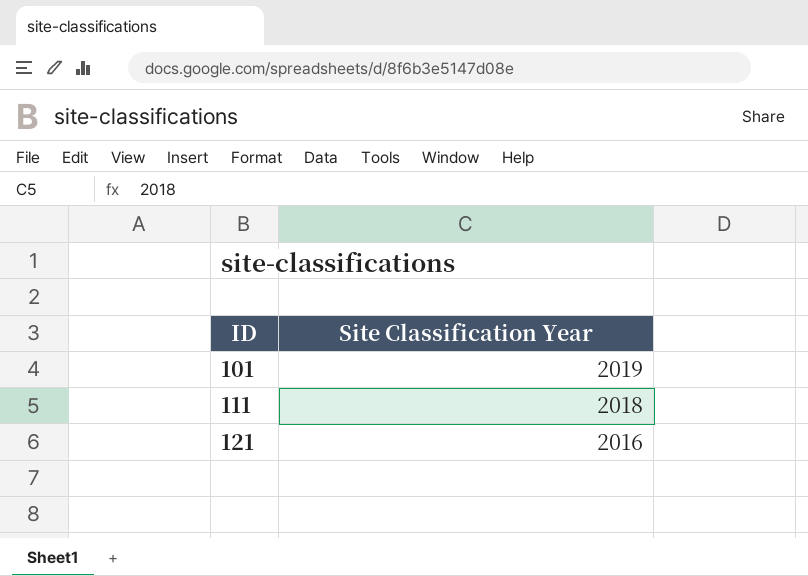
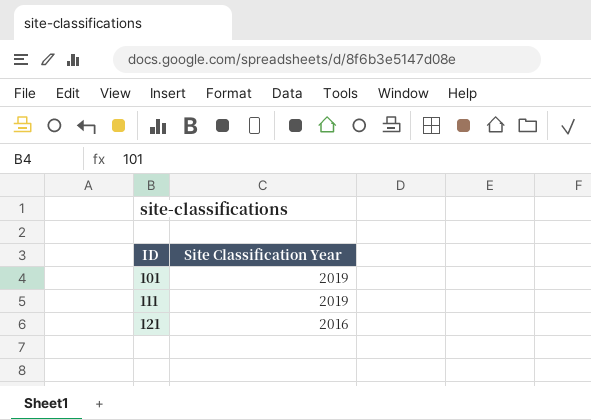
111 | Site Classification Year: 2018 -> 2019

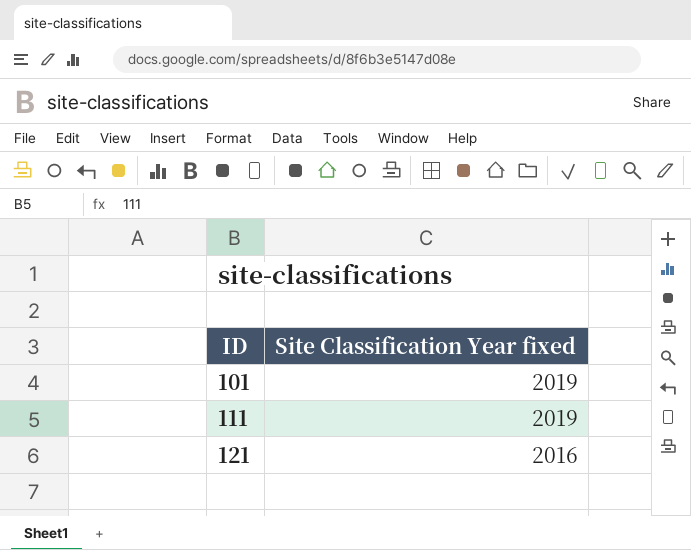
column name: Site Classification Year -> Site Classification Year fixed

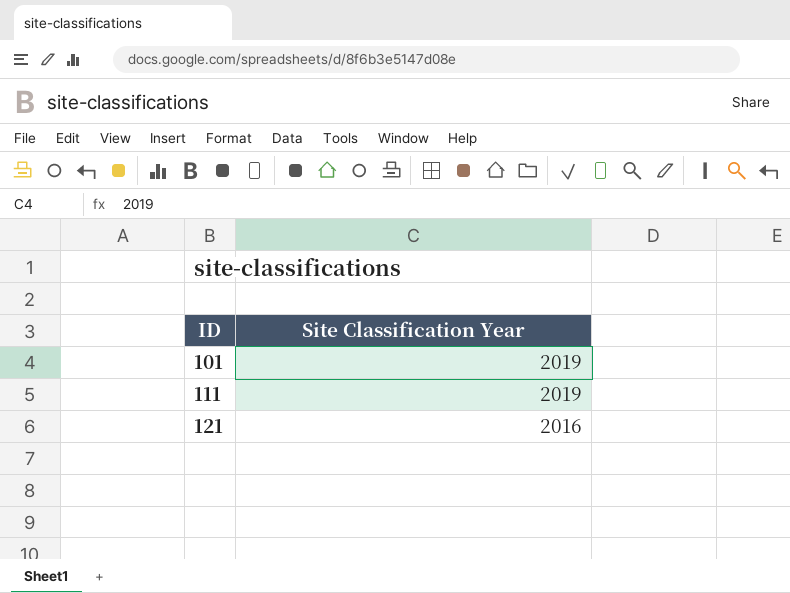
column name: Site Classification Year fixed -> Site Classification Year

